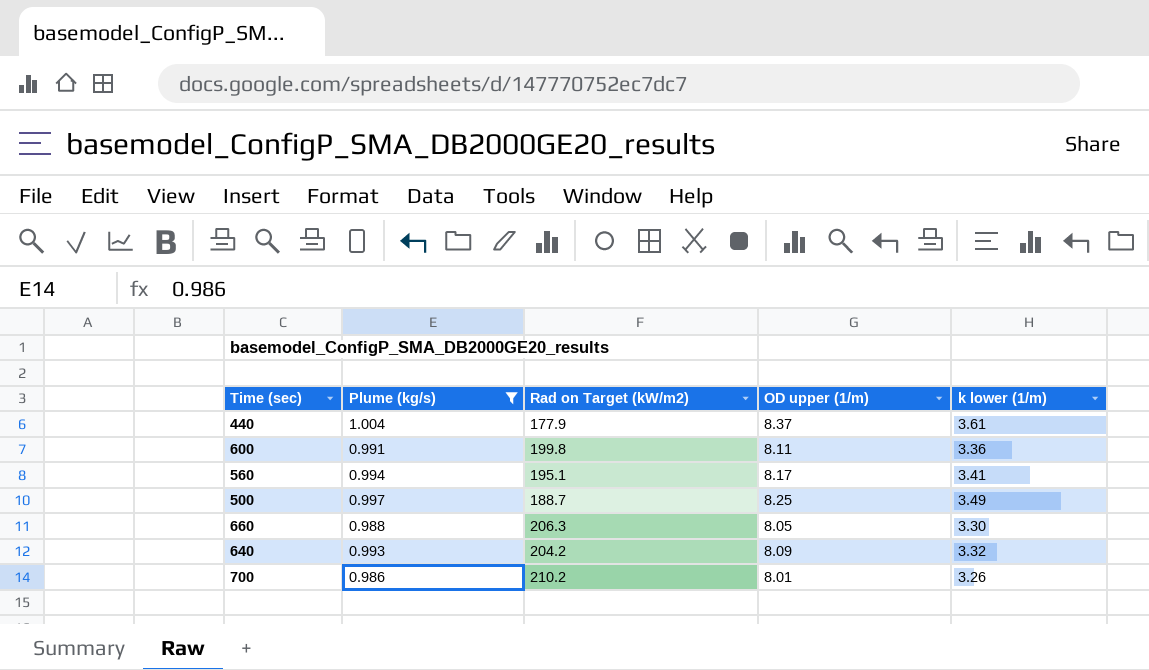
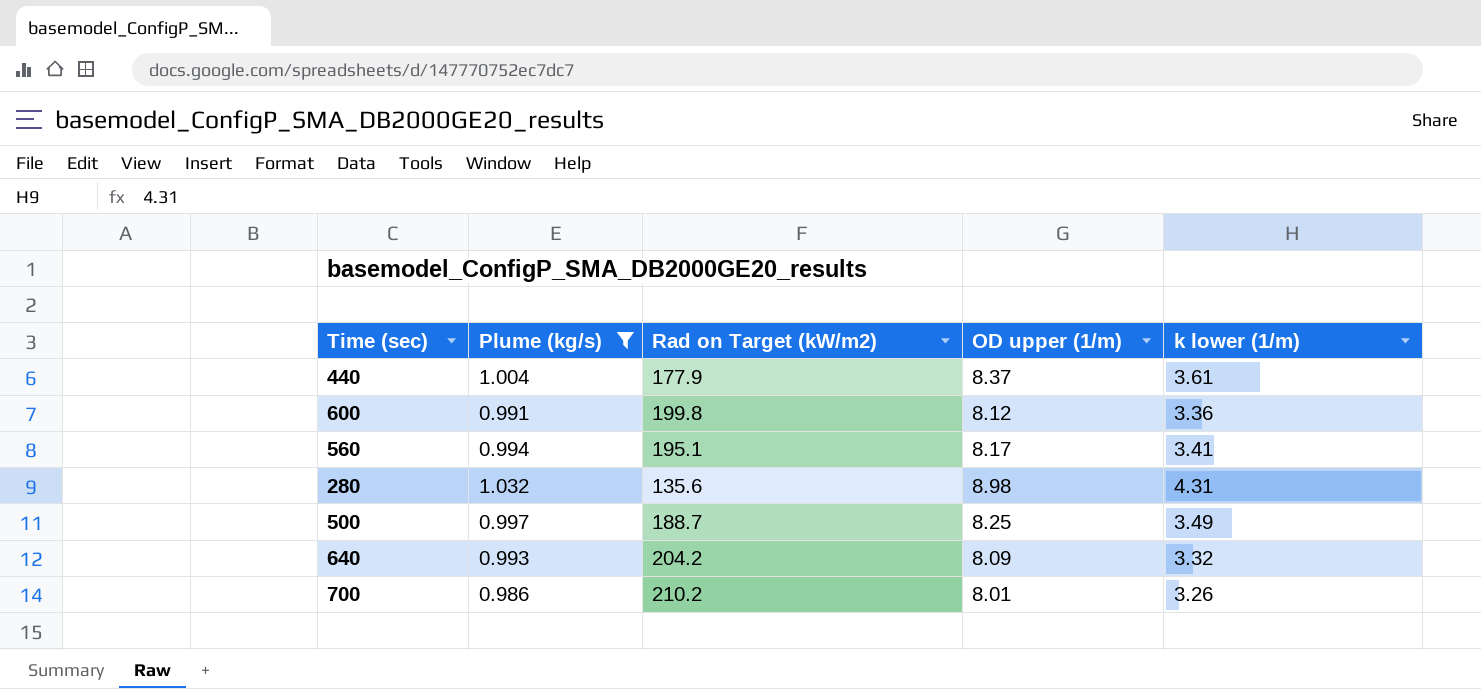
row 660: 0.988 | 206.3 | 8.05 | 3.30 -> none
600 | OD upper (1/m): 8.11 -> 8.12
row 280: none -> 1.032 | 135.6 | 8.98 | 4.31

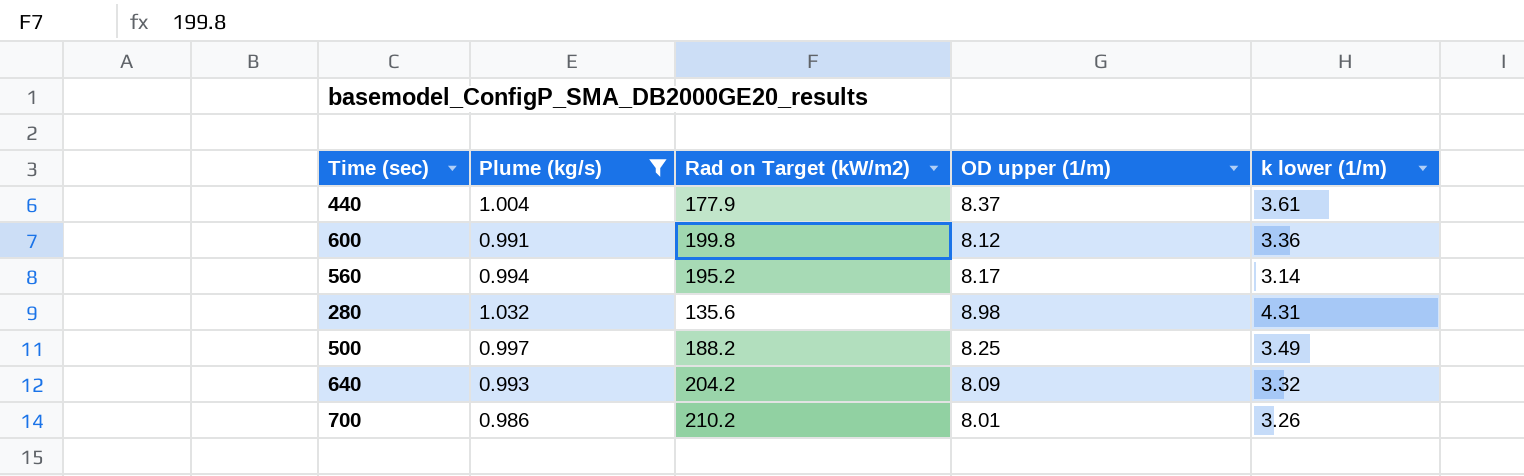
560 | Rad on Target (kW/m2): 195.1 -> 195.2
560 | k lower (1/m): 3.41 -> 3.14
500 | Rad on Target (kW/m2): 188.7 -> 188.2

